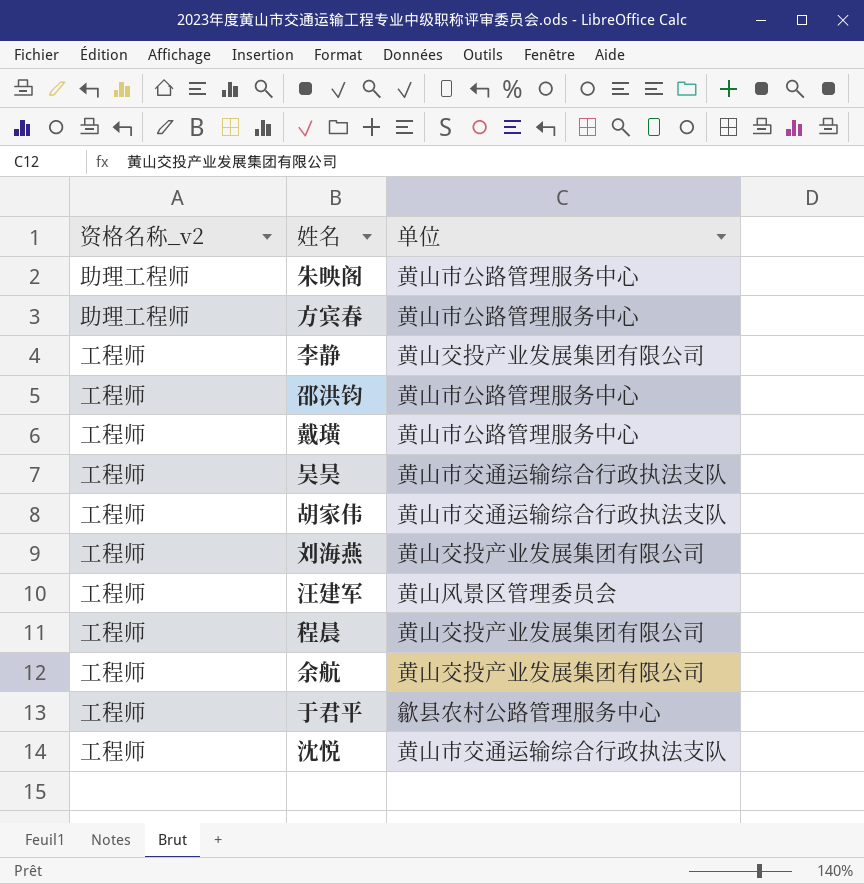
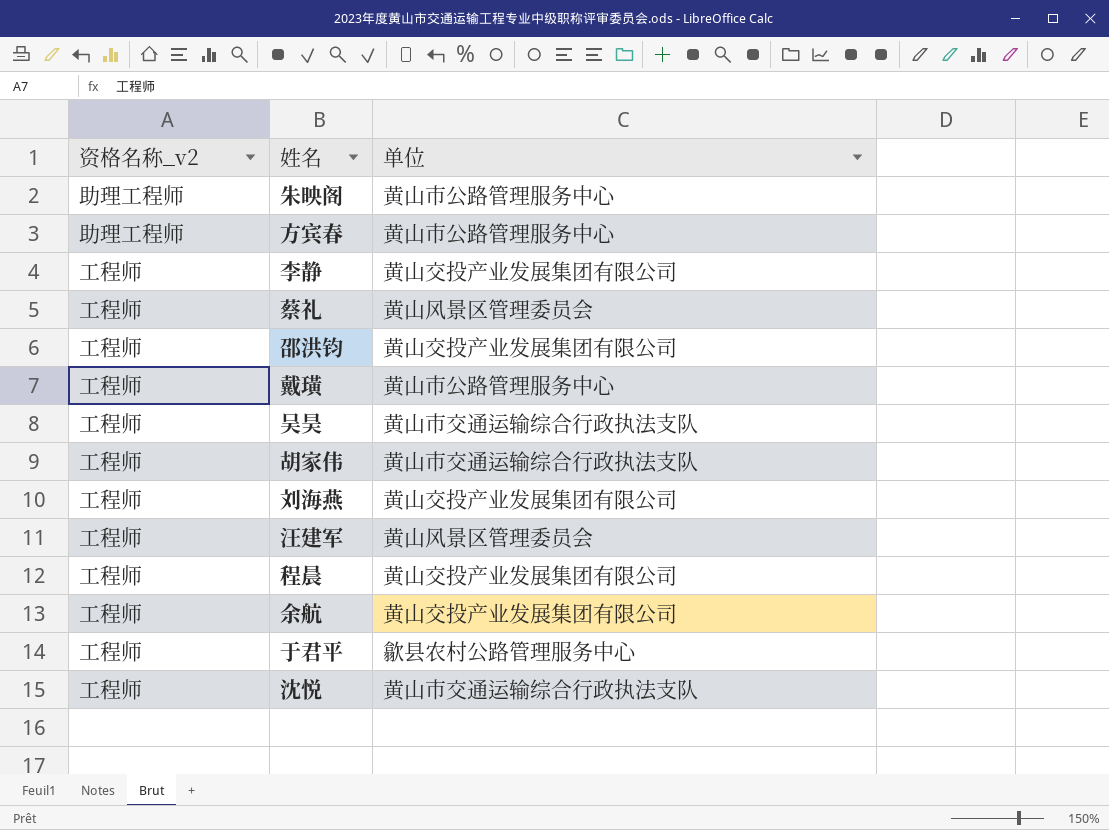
row 蔡礼: none -> 工程师 | 黄山风景区管理委员会
邵洪钧 | 单位: 黄山市公路管理服务中心 -> 黄山交投产业发展集团有限公司

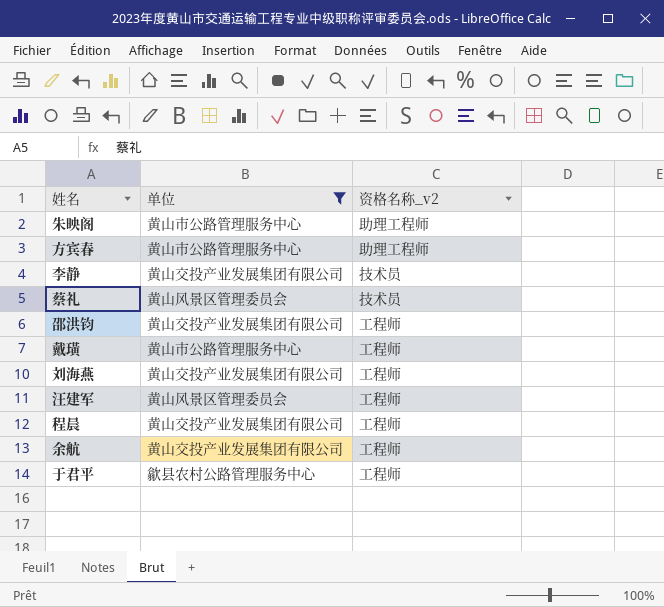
filter: none -> 单位 != 黄山市交通运输综合行政执法支队
column 资格名称_v2 | position: 1 -> 3
李静 | 资格名称_v2: 工程师 -> 技术员
蔡礼 | 资格名称_v2: 工程师 -> 技术员

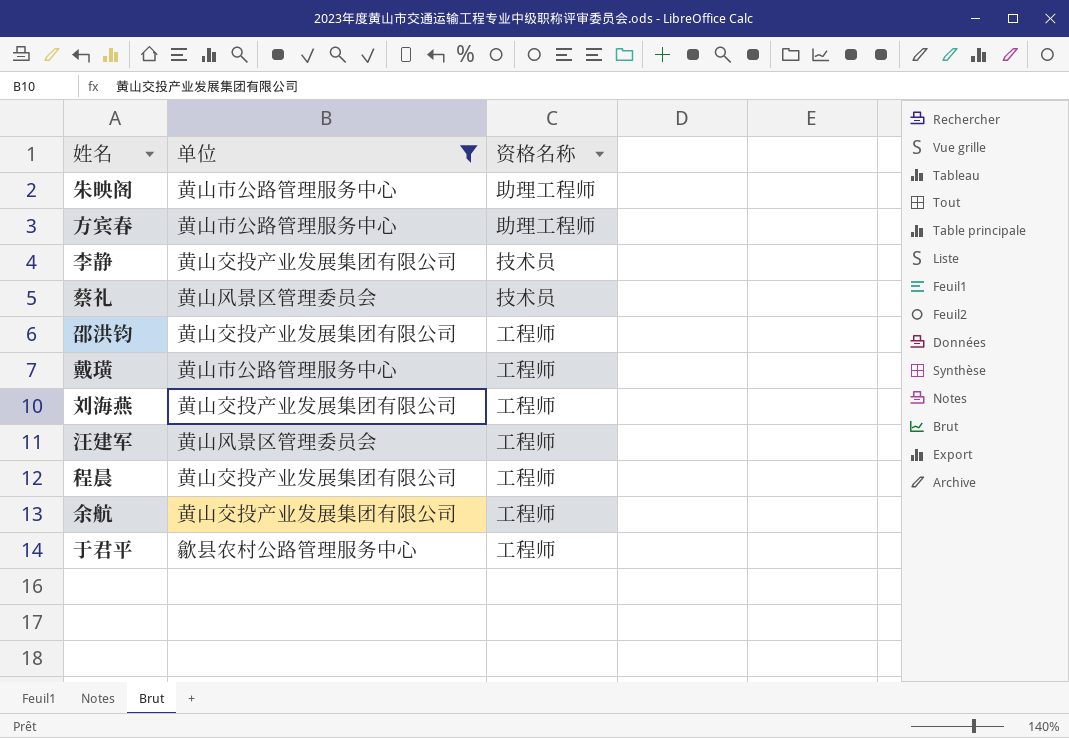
column name: 资格名称_v2 -> 资格名称

